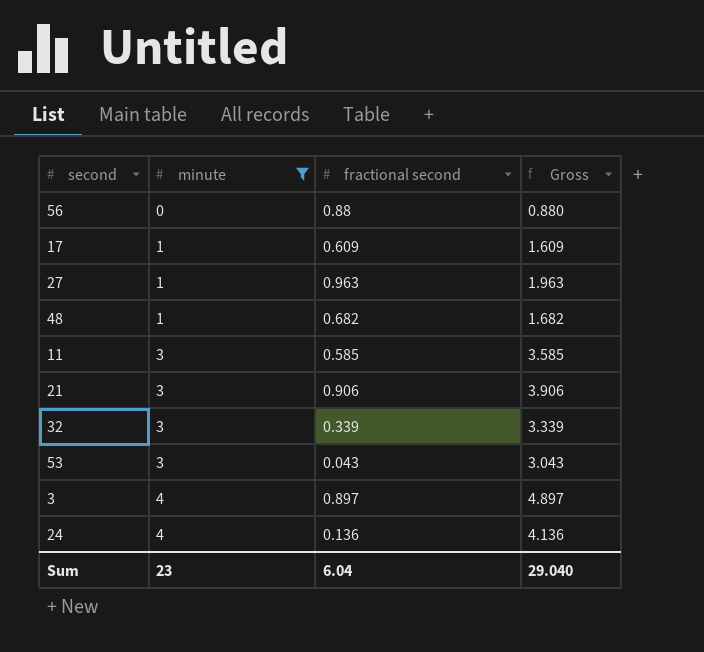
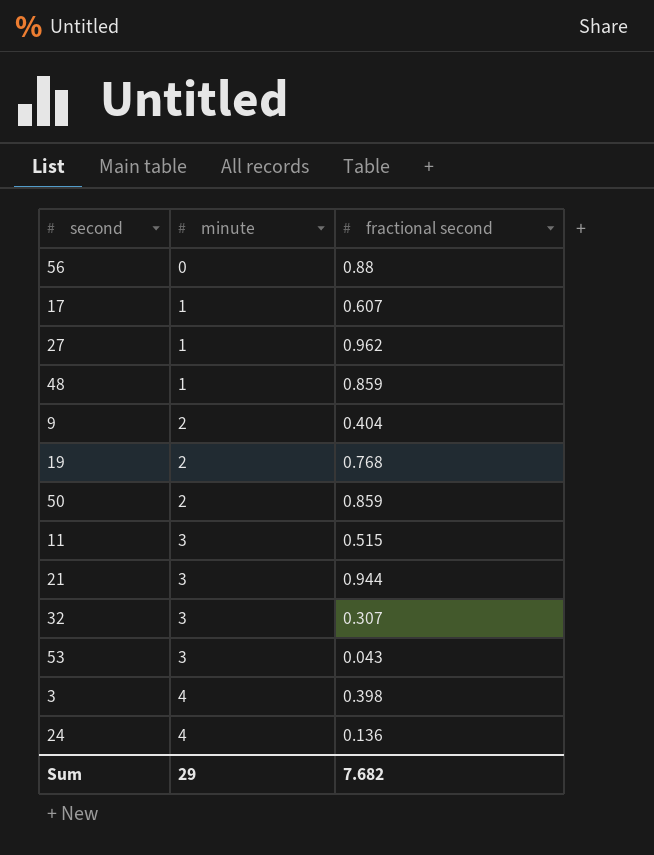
filter: minute != 2 -> none
column Gross | formula: [minute] + [fractional second] -> none
17 | fractional second: 0.609 -> 0.607
27 | fractional second: 0.963 -> 0.962
48 | fractional second: 0.682 -> 0.859
11 | fractional second: 0.585 -> 0.515
21 | fractional second: 0.906 -> 0.944
32 | fractional second: 0.339 -> 0.307
3 | fractional second: 0.897 -> 0.398
Sum | minute: 23 -> 29
Sum | fractional second: 6.04 -> 7.682

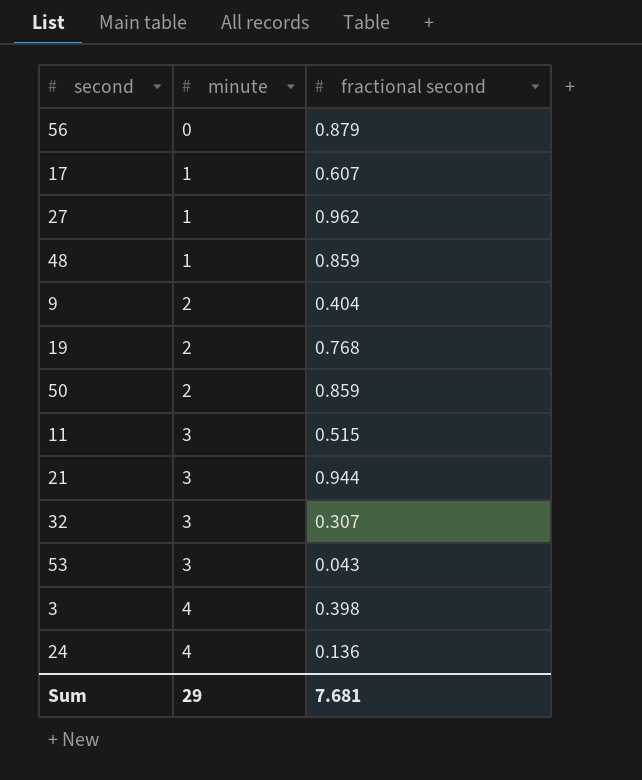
56 | fractional second: 0.88 -> 0.879
Sum | fractional second: 7.682 -> 7.681

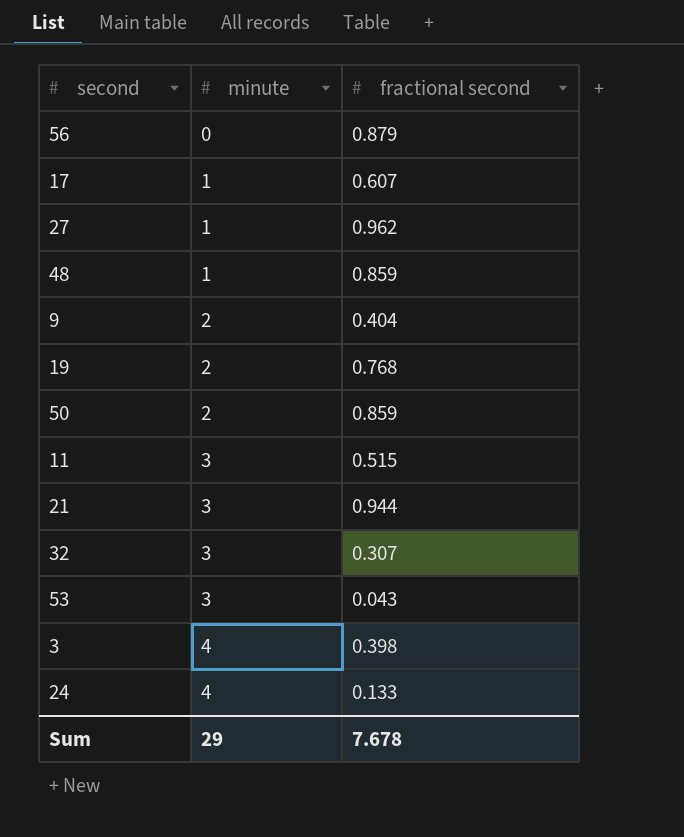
24 | fractional second: 0.136 -> 0.133
Sum | fractional second: 7.681 -> 7.678

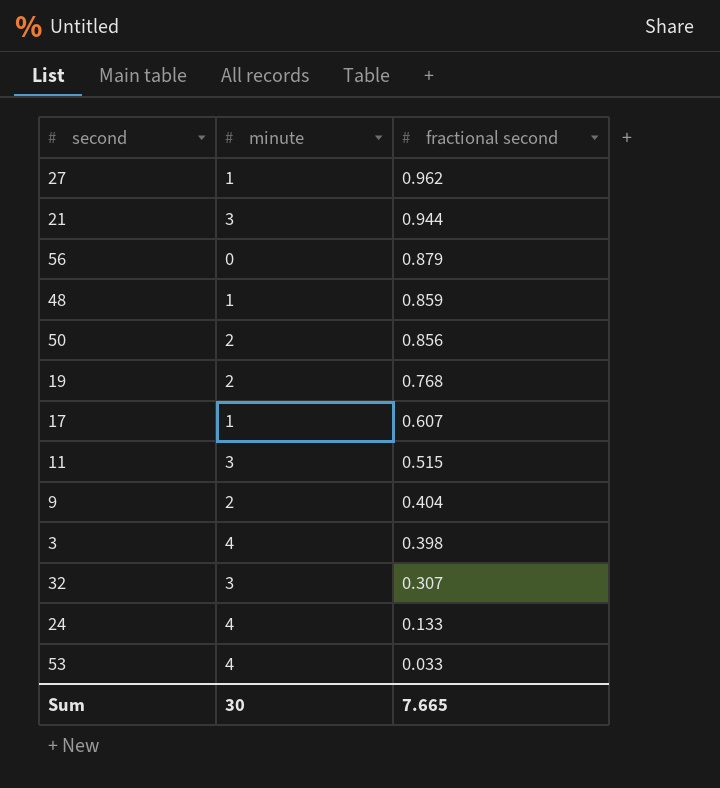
row order: minute ascending -> fractional second descending
50 | fractional second: 0.859 -> 0.856
53 | minute: 3 -> 4
53 | fractional second: 0.043 -> 0.033
Sum | minute: 29 -> 30
Sum | fractional second: 7.678 -> 7.665

